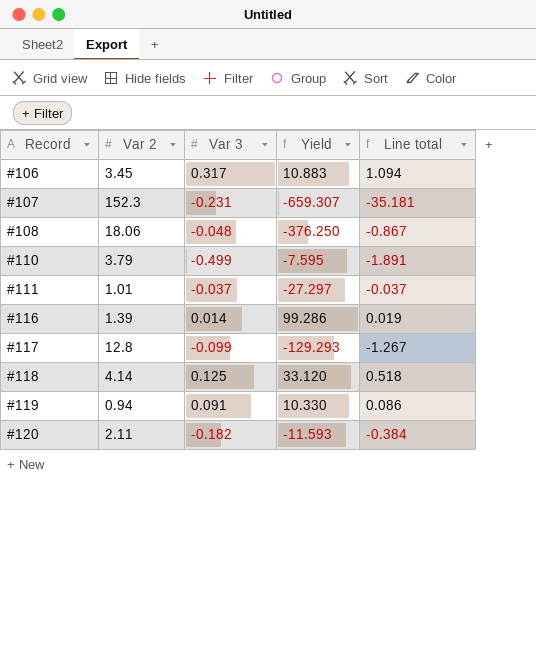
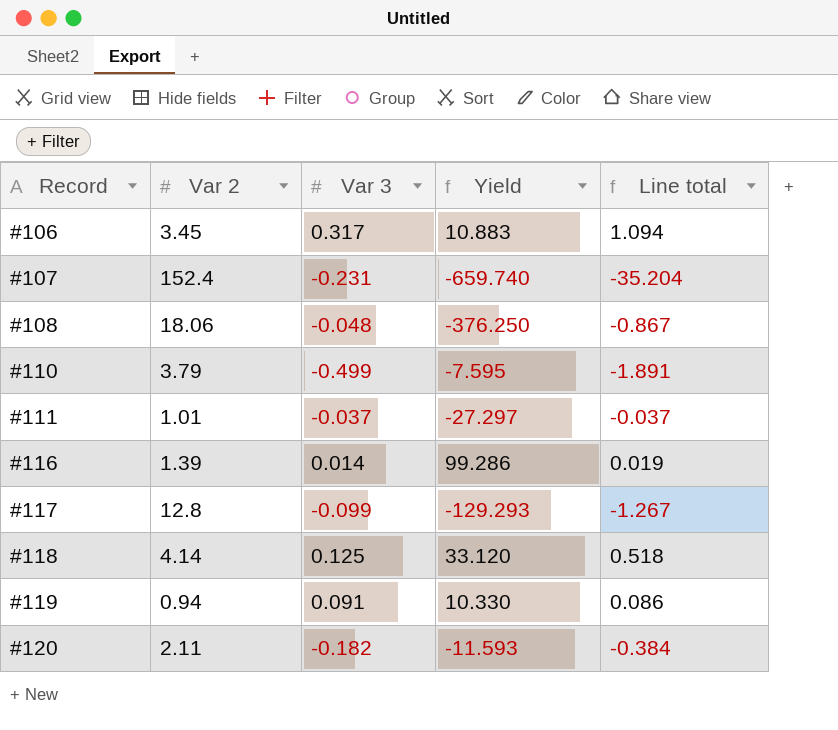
#107 | Var 2: 152.3 -> 152.4
#107 | Yield: -659.307 -> -659.740
#107 | Line total: -35.181 -> -35.204

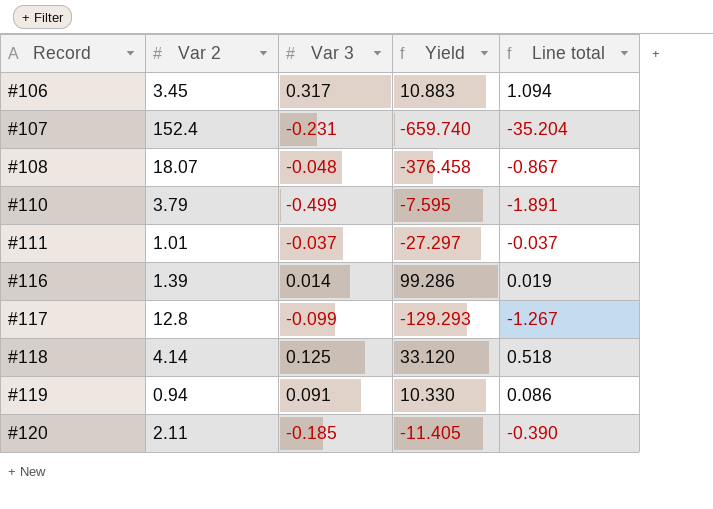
#108 | Var 2: 18.06 -> 18.07
#108 | Yield: -376.250 -> -376.458
#120 | Var 3: -0.182 -> -0.185
#120 | Yield: -11.593 -> -11.405
#120 | Line total: -0.384 -> -0.390

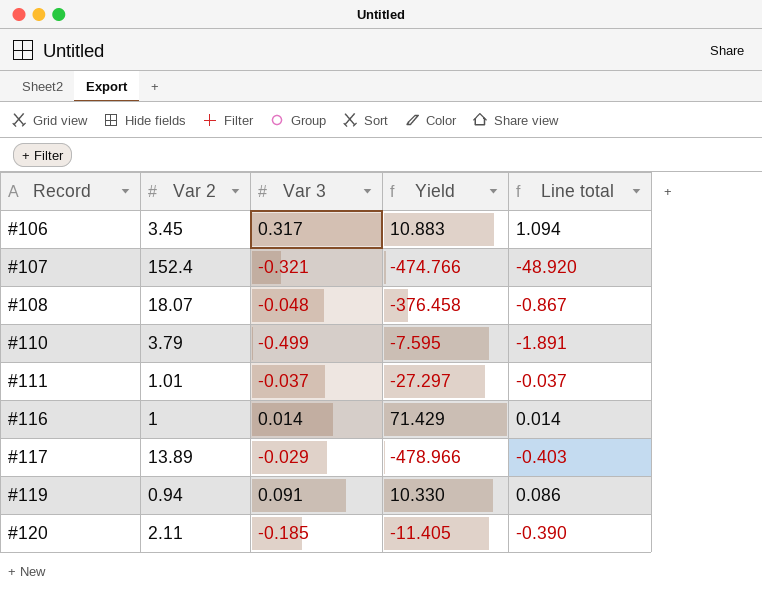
row #118: 4.14 | 0.125 | 33.120 | 0.518 -> none
#107 | Var 3: -0.231 -> -0.321
#107 | Yield: -659.740 -> -474.766
#107 | Line total: -35.204 -> -48.920
#116 | Var 2: 1.39 -> 1
#116 | Yield: 99.286 -> 71.429
#116 | Line total: 0.019 -> 0.014
#117 | Var 2: 12.8 -> 13.89
#117 | Var 3: -0.099 -> -0.029
#117 | Yield: -129.293 -> -478.966
#117 | Line total: -1.267 -> -0.403

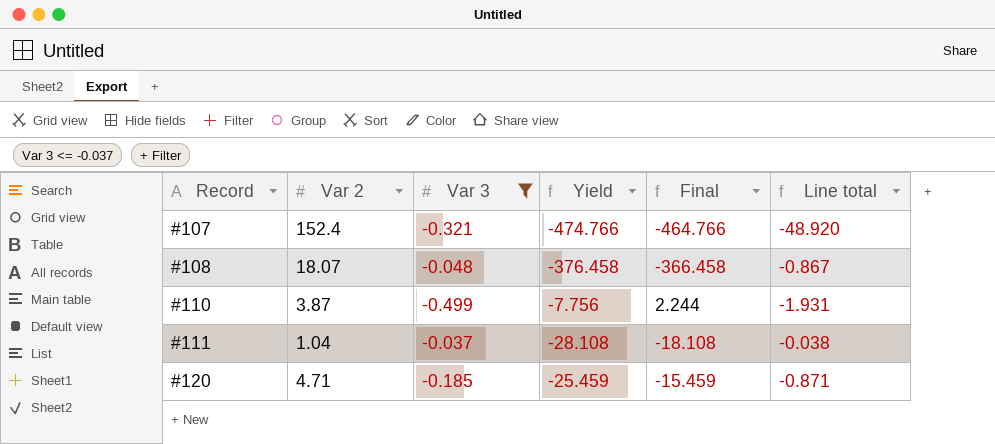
filter: none -> Var 3 <= -0.037
column Final | formula: none -> [Yield] + 10
#110 | Var 2: 3.79 -> 3.87
#110 | Yield: -7.595 -> -7.756
#110 | Line total: -1.891 -> -1.931
#111 | Var 2: 1.01 -> 1.04
#111 | Yield: -27.297 -> -28.108
#111 | Line total: -0.037 -> -0.038
#120 | Var 2: 2.11 -> 4.71
#120 | Yield: -11.405 -> -25.459
#120 | Line total: -0.390 -> -0.871

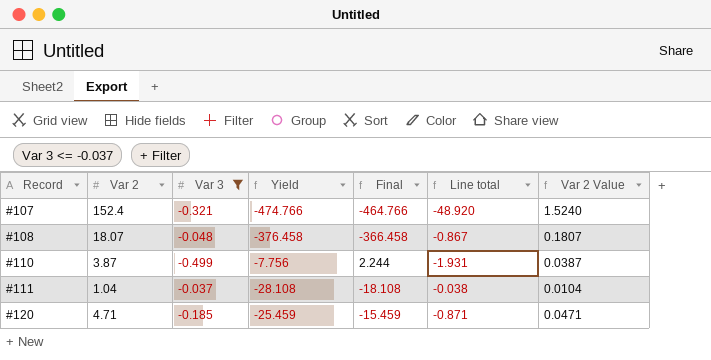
column Var 2 Value | formula: none -> [Var 2] * 0.01

